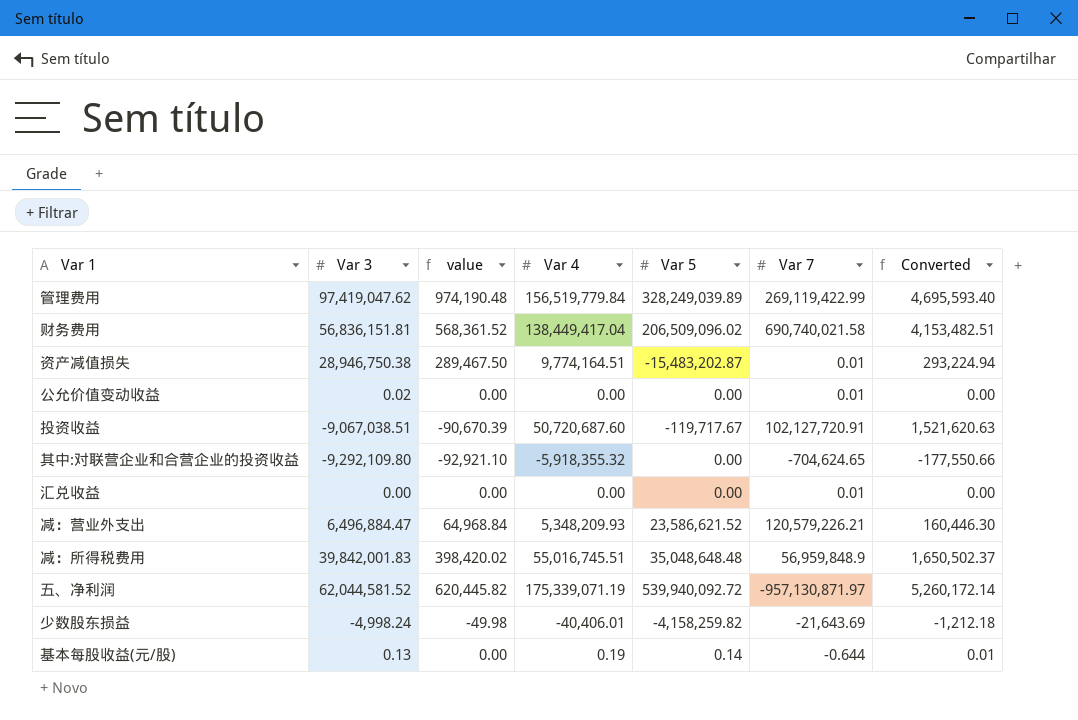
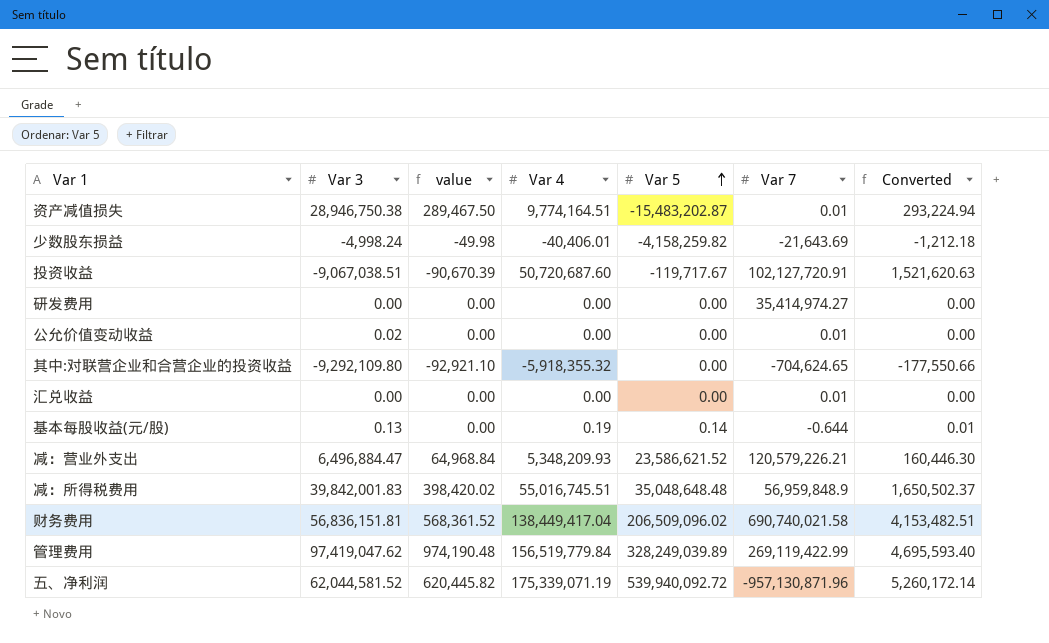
row order: none -> Var 5 ascending
row 研发费用: none -> 0.00 | 0.00 | 0.00 | 0.00 | 35,414,974.27 | 0.00
五、净利润 | Var 7: -957,130,871.97 -> -957,130,871.96

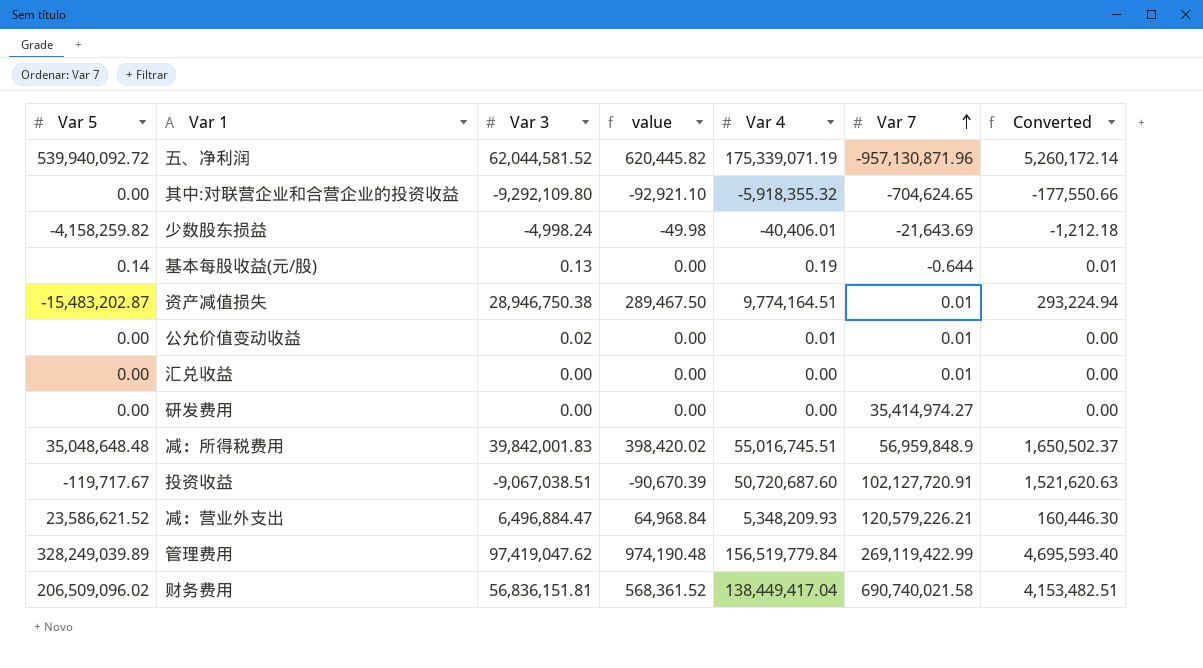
row order: Var 5 ascending -> Var 7 ascending
column Var 5 | position: 5 -> 1
公允价值变动收益 | Var 4: 0.00 -> 0.01

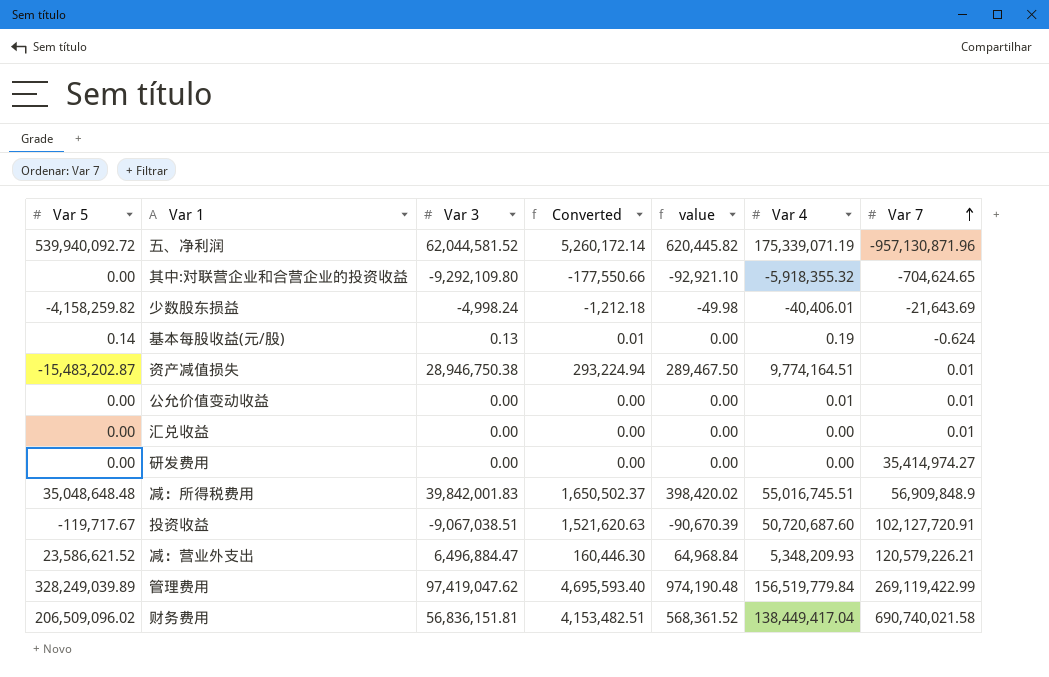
column Converted | position: 7 -> 4
基本每股收益(元/股) | Var 7: -0.644 -> -0.624
公允价值变动收益 | Var 3: 0.02 -> 0.00
减：所得税费用 | Var 7: 56,959,848.9 -> 56,909,848.9

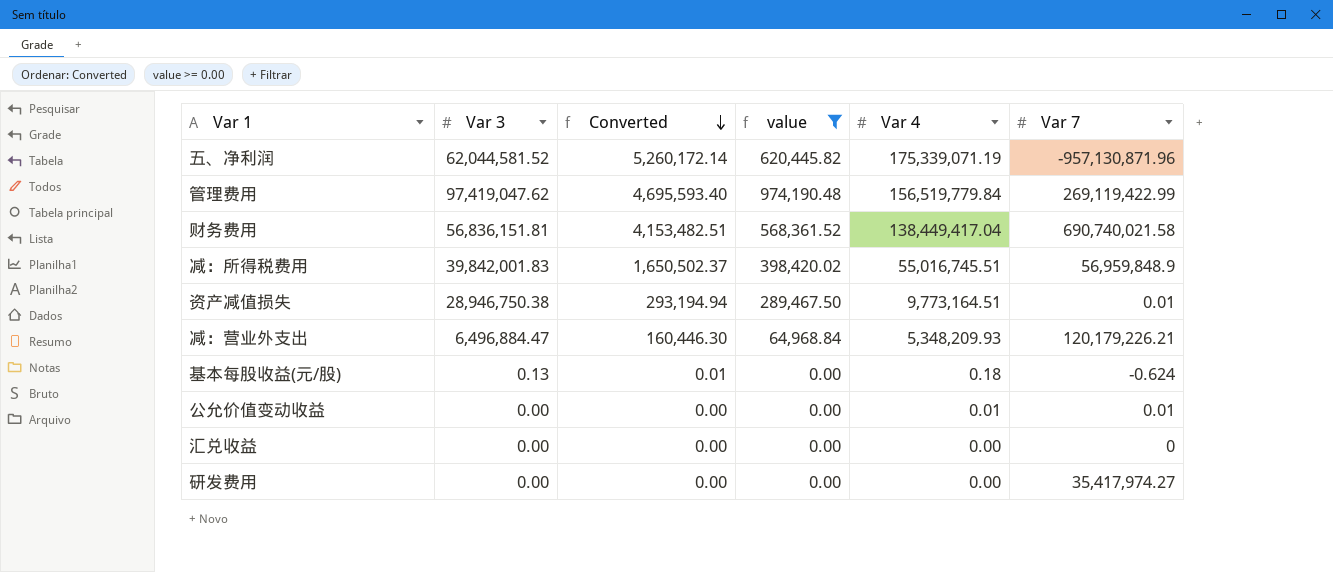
filter: none -> value >= 0.00
row order: Var 7 ascending -> Converted descending
column Var 5 | position: 1 -> none
减：所得税费用 | Var 7: 56,909,848.9 -> 56,959,848.9
资产减值损失 | Converted: 293,224.94 -> 293,194.94
资产减值损失 | Var 4: 9,774,164.51 -> 9,773,164.51
减：营业外支出 | Var 7: 120,579,226.21 -> 120,179,226.21
基本每股收益(元/股) | Var 4: 0.19 -> 0.18
汇兑收益 | Var 7: 0.01 -> 0
研发费用 | Var 7: 35,414,974.27 -> 35,417,974.27

